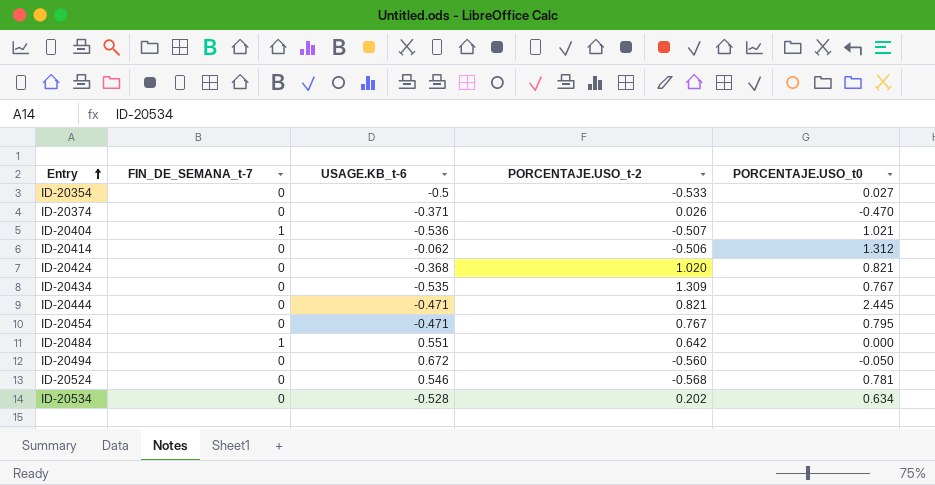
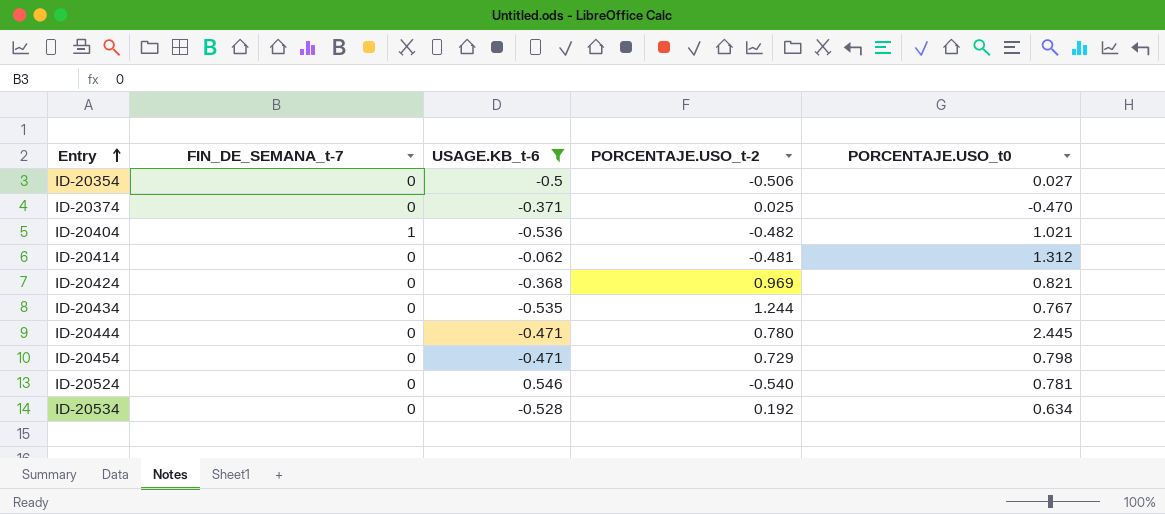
filter: none -> USAGE.KB_t-6 <= 0.546
ID-20354 | PORCENTAJE.USO_t-2: -0.533 -> -0.506
ID-20374 | PORCENTAJE.USO_t-2: 0.026 -> 0.025
ID-20404 | PORCENTAJE.USO_t-2: -0.507 -> -0.482
ID-20414 | PORCENTAJE.USO_t-2: -0.506 -> -0.481
ID-20424 | PORCENTAJE.USO_t-2: 1.020 -> 0.969
ID-20434 | PORCENTAJE.USO_t-2: 1.309 -> 1.244
ID-20444 | PORCENTAJE.USO_t-2: 0.821 -> 0.780
ID-20454 | PORCENTAJE.USO_t-2: 0.767 -> 0.729
ID-20454 | PORCENTAJE.USO_t0: 0.795 -> 0.798
ID-20524 | PORCENTAJE.USO_t-2: -0.568 -> -0.540
ID-20534 | PORCENTAJE.USO_t-2: 0.202 -> 0.192

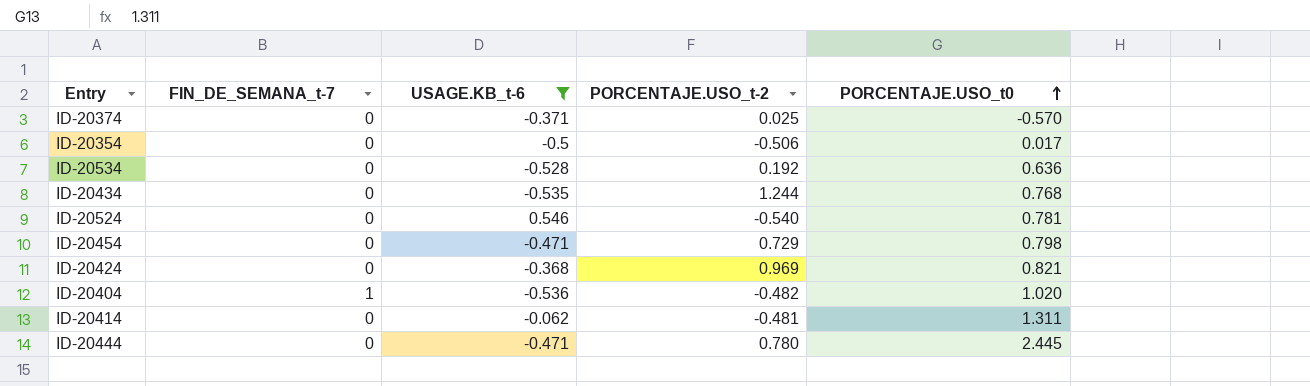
row order: Entry ascending -> PORCENTAJE.USO_t0 ascending
ID-20374 | PORCENTAJE.USO_t0: -0.470 -> -0.570
ID-20354 | PORCENTAJE.USO_t0: 0.027 -> 0.017
ID-20534 | PORCENTAJE.USO_t0: 0.634 -> 0.636
ID-20434 | PORCENTAJE.USO_t0: 0.767 -> 0.768
ID-20404 | PORCENTAJE.USO_t0: 1.021 -> 1.020
ID-20414 | PORCENTAJE.USO_t0: 1.312 -> 1.311

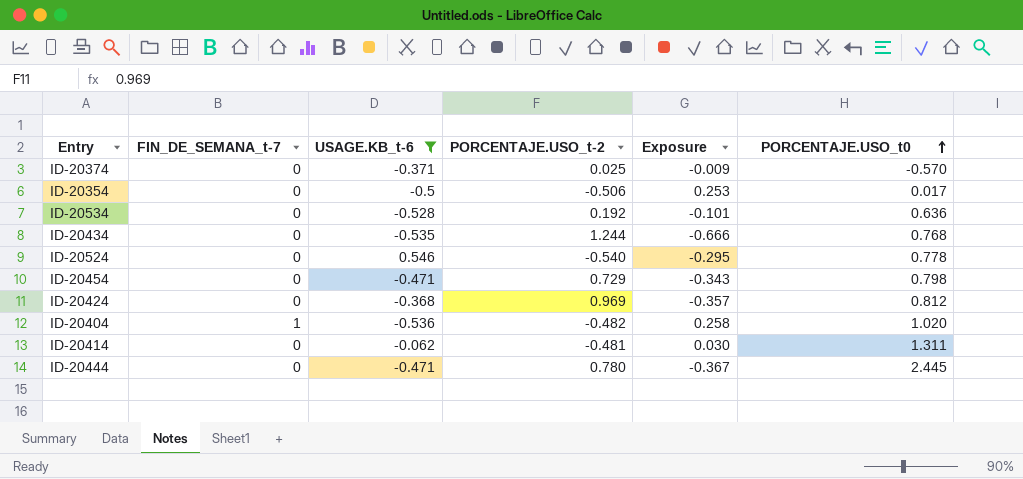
column Exposure | formula: none -> [USAGE.KB_t-6] * [PORCENTAJE.USO_t-2]
ID-20524 | PORCENTAJE.USO_t0: 0.781 -> 0.778
ID-20424 | PORCENTAJE.USO_t0: 0.821 -> 0.812

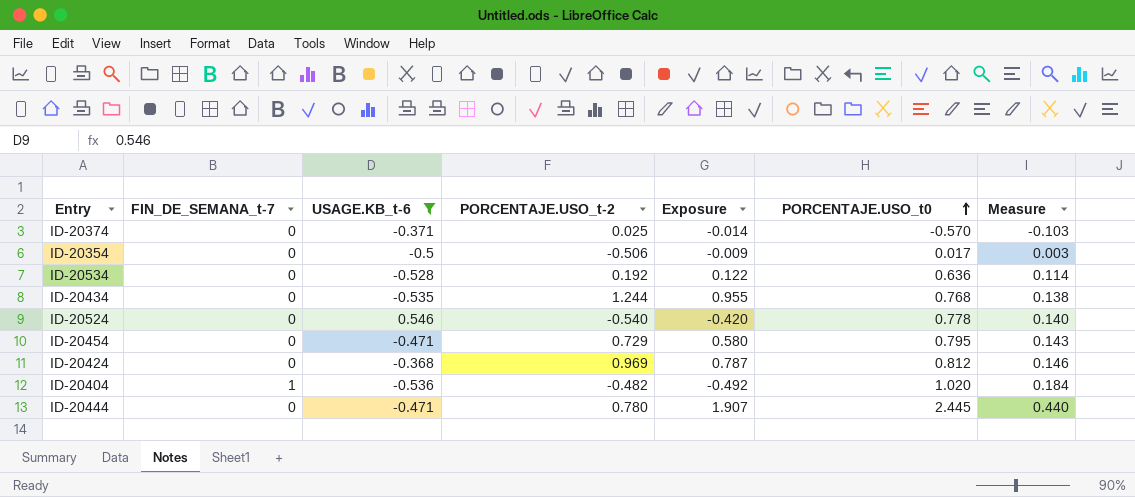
column Exposure | formula: [USAGE.KB_t-6] * [PORCENTAJE.USO_t-2] -> [PORCENTAJE.USO_t-2] * [PORCENTAJE.USO_t0]
column Measure | formula: none -> [PORCENTAJE.USO_t0] * 0.18
row ID-20414: 0 | -0.062 | -0.481 | 0.030 | 1.311 -> none
ID-20454 | PORCENTAJE.USO_t0: 0.798 -> 0.795

